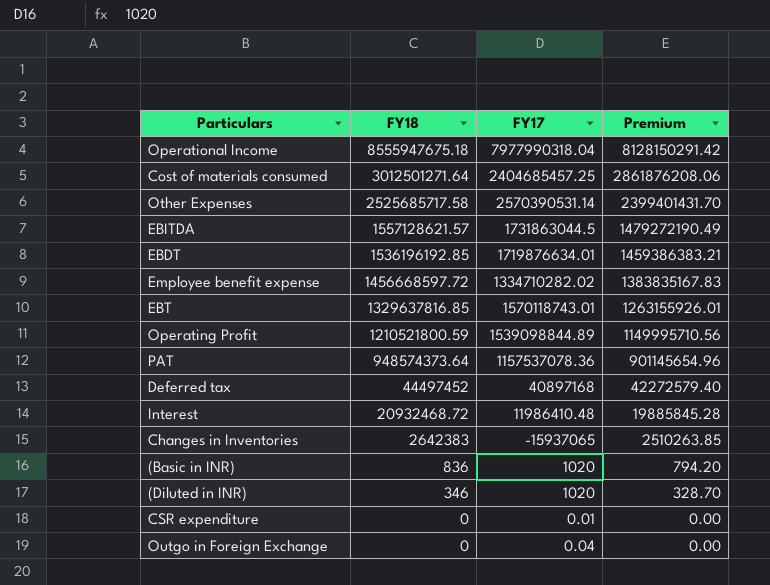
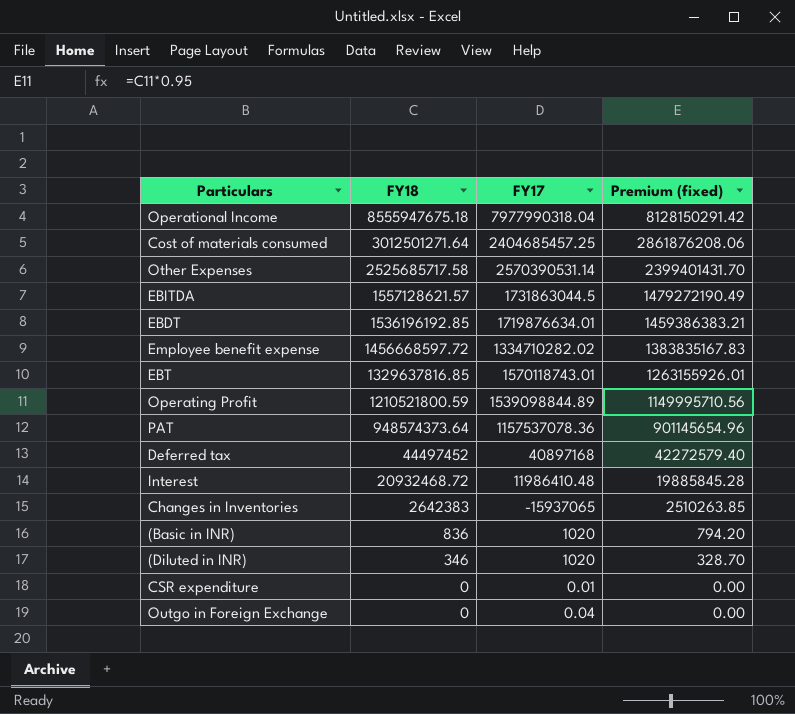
column name: Premium -> Premium (fixed)

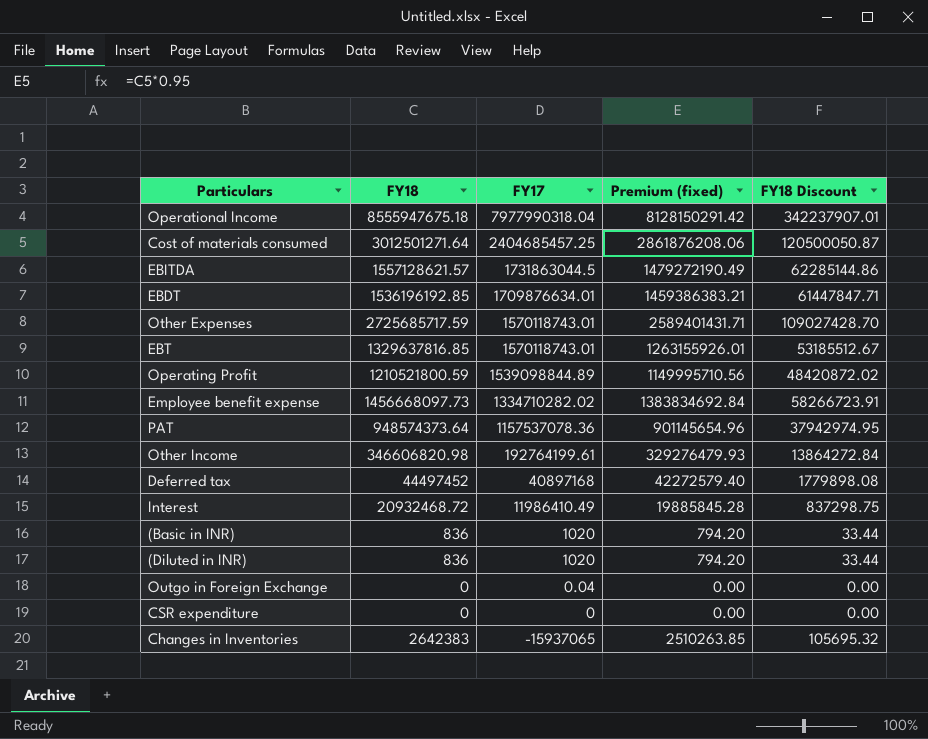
row order: FY18 descending -> FY17 descending
column FY18 Discount | formula: none -> [FY18] * 0.04
EBDT | FY17: 1719876634.01 -> 1709876634.01
Other Expenses | FY18: 2525685717.58 -> 2725685717.59
Other Expenses | FY17: 2570390531.14 -> 1570118743.01
Other Expenses | Premium (fixed): 2399401431.70 -> 2589401431.71
Employee benefit expense | FY18: 1456668597.72 -> 1456668097.73
Employee benefit expense | Premium (fixed): 1383835167.83 -> 1383834692.84
row Other Income: none -> 346606820.98 | 192764199.61 | 329276479.93 | 13864272.84
Interest | FY17: 11986410.48 -> 11986410.49
(Diluted in INR) | FY18: 346 -> 836
(Diluted in INR) | Premium (fixed): 328.70 -> 794.20
CSR expenditure | FY17: 0.01 -> 0

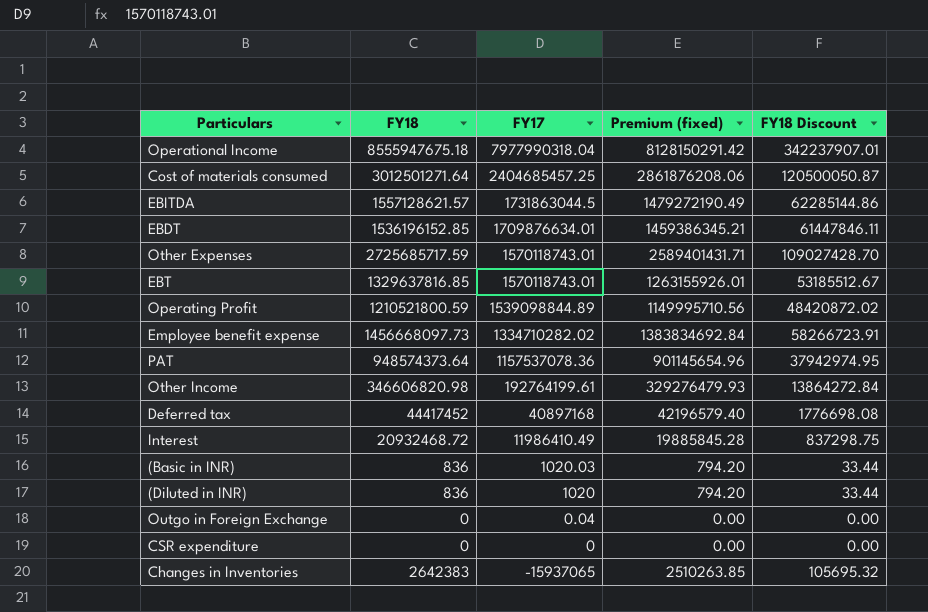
EBDT | FY18: 1536196192.85 -> 1536196152.85
EBDT | Premium (fixed): 1459386383.21 -> 1459386345.21
EBDT | FY18 Discount: 61447847.71 -> 61447846.11
Deferred tax | FY18: 44497452 -> 44417452
Deferred tax | Premium (fixed): 42272579.40 -> 42196579.40
Deferred tax | FY18 Discount: 1779898.08 -> 1776698.08
(Basic in INR) | FY17: 1020 -> 1020.03

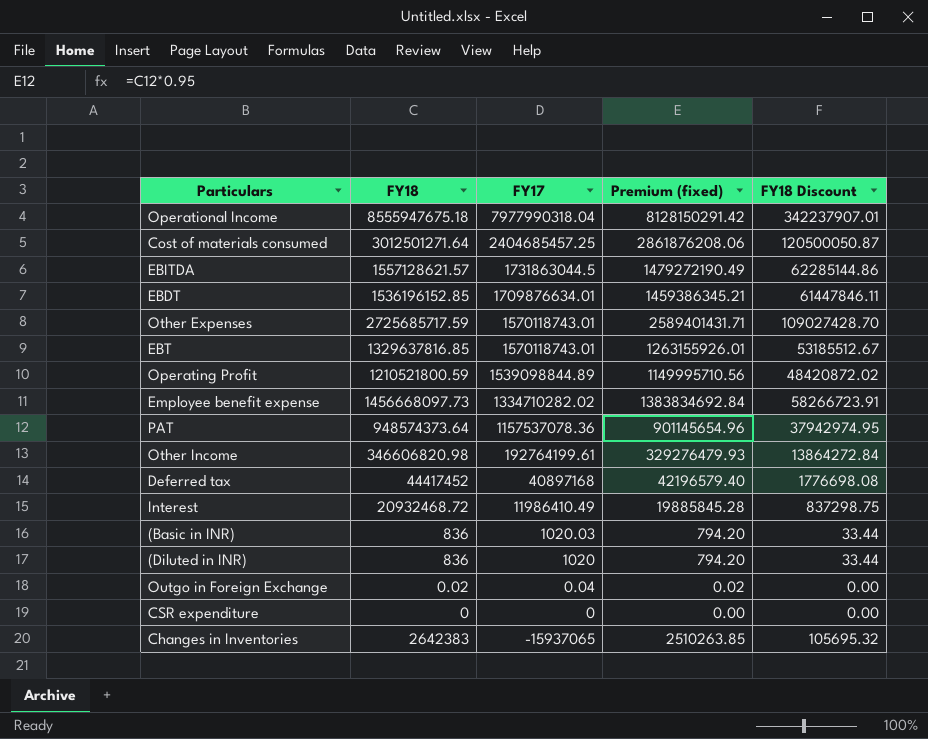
Outgo in Foreign Exchange | FY18: 0 -> 0.02
Outgo in Foreign Exchange | Premium (fixed): 0.00 -> 0.02

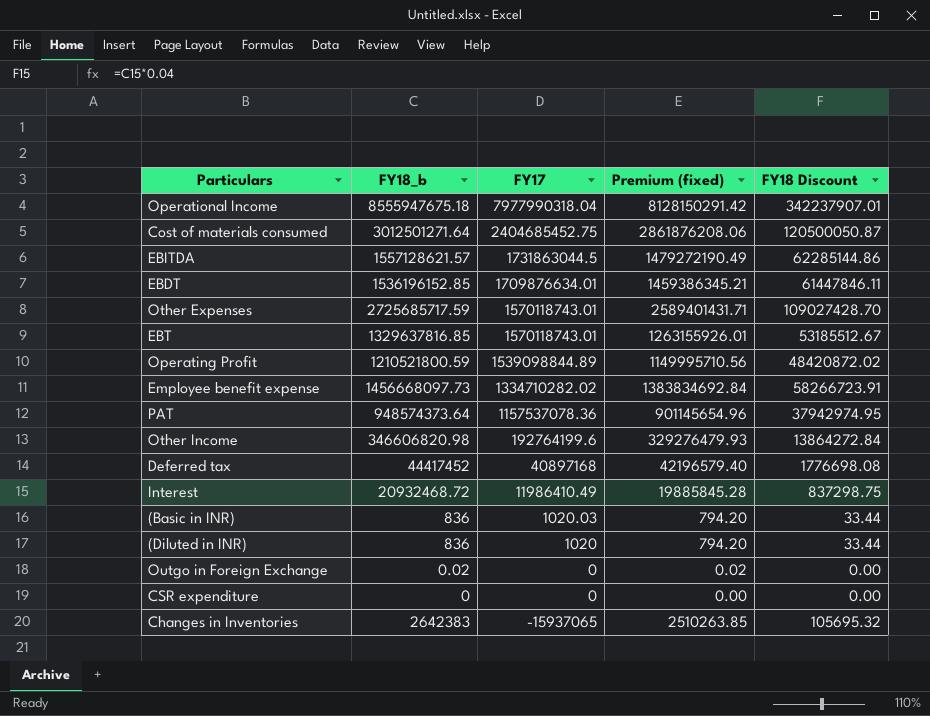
column name: FY18 -> FY18_b
Cost of materials consumed | FY17: 2404685457.25 -> 2404685452.75
Other Income | FY17: 192764199.61 -> 192764199.6
Outgo in Foreign Exchange | FY17: 0.04 -> 0

